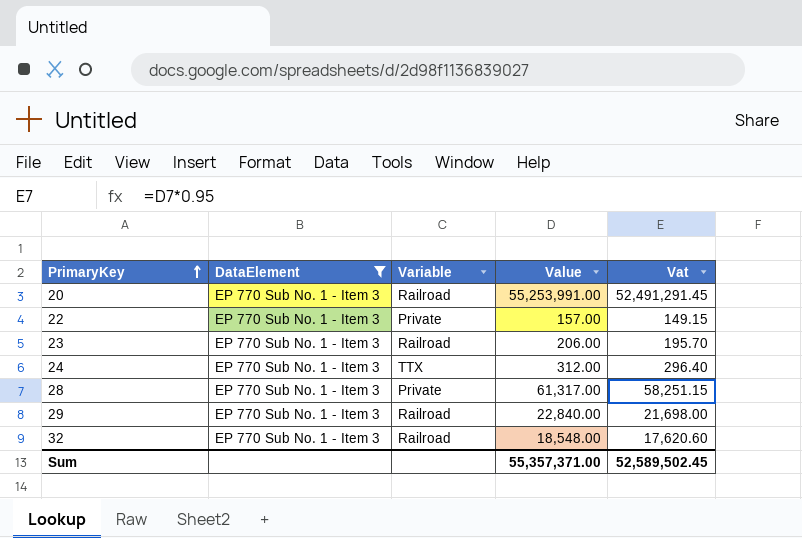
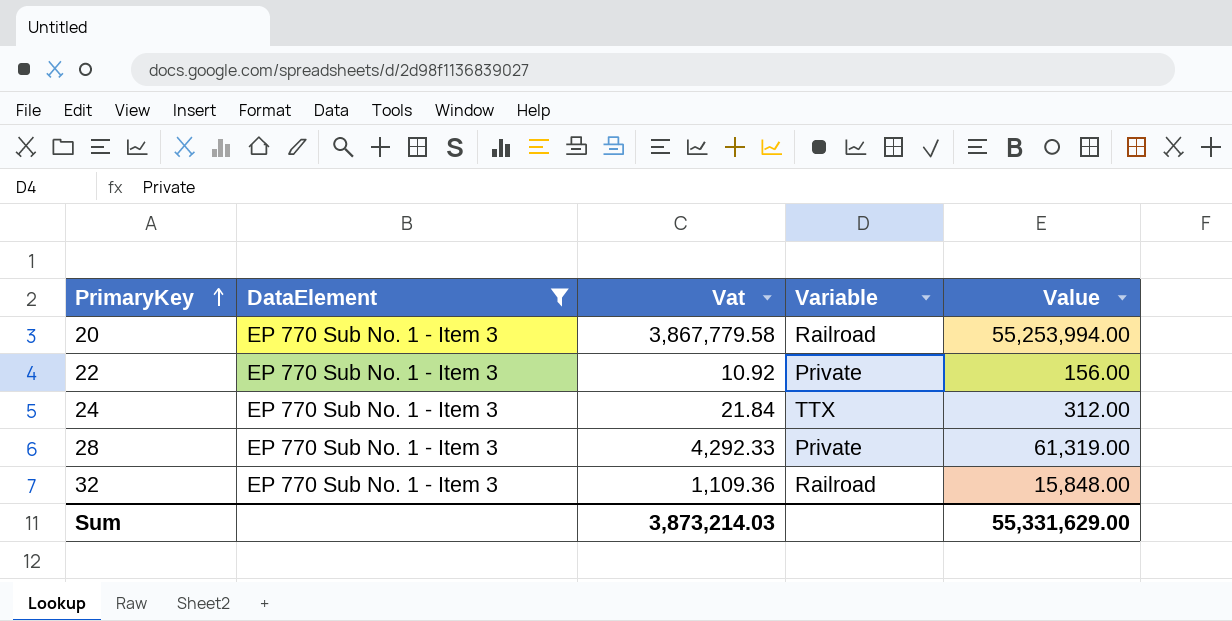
column Vat | formula: [Value] * 0.95 -> [Value] * 0.07
column Vat | position: 5 -> 3
row 23: EP 770 Sub No. 1 - Item 3 | Railroad | 206.00 | 195.70 -> none
row 29: EP 770 Sub No. 1 - Item 3 | Railroad | 22,840.00 | 21,698.00 -> none
20 | Value: 55,253,991.00 -> 55,253,994.00
22 | Value: 157.00 -> 156.00
28 | Value: 61,317.00 -> 61,319.00
32 | Value: 18,548.00 -> 15,848.00
Sum | Vat: 52,589,502.45 -> 3,873,214.03
Sum | Value: 55,357,371.00 -> 55,331,629.00

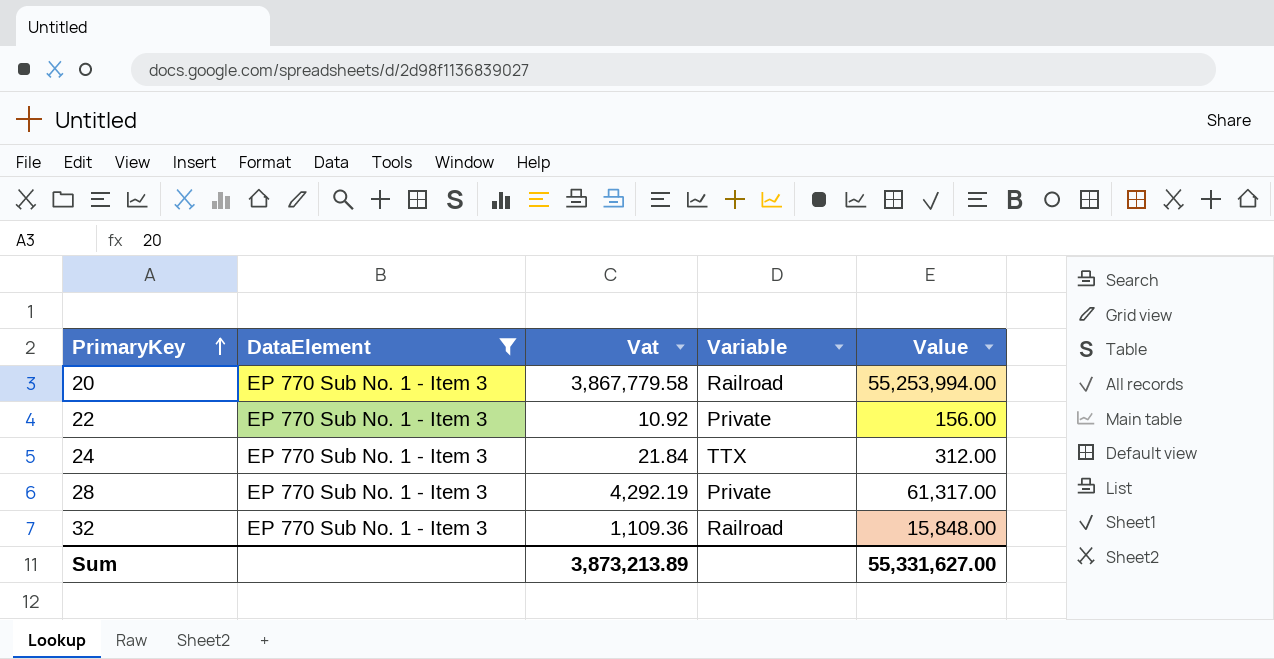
28 | Vat: 4,292.33 -> 4,292.19
28 | Value: 61,319.00 -> 61,317.00
Sum | Vat: 3,873,214.03 -> 3,873,213.89
Sum | Value: 55,331,629.00 -> 55,331,627.00

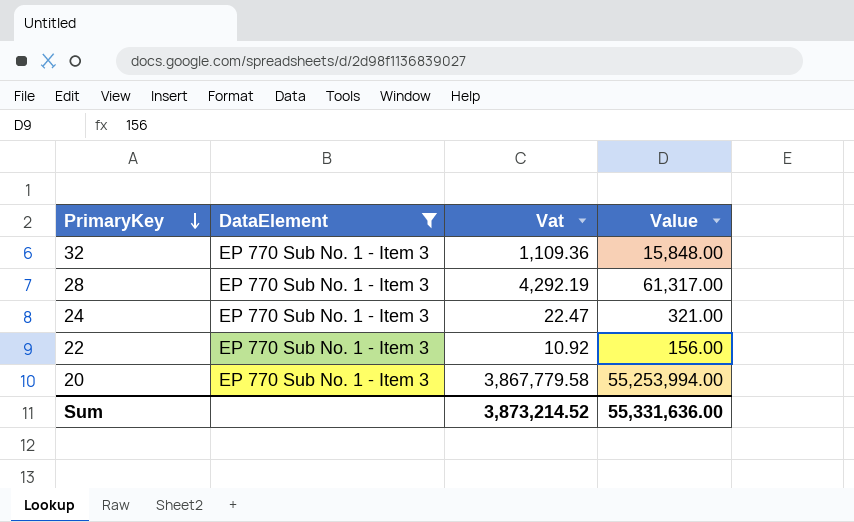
row order: PrimaryKey ascending -> PrimaryKey descending
column Variable | position: 4 -> none
24 | Vat: 21.84 -> 22.47
24 | Value: 312.00 -> 321.00
Sum | Vat: 3,873,213.89 -> 3,873,214.52
Sum | Value: 55,331,627.00 -> 55,331,636.00

